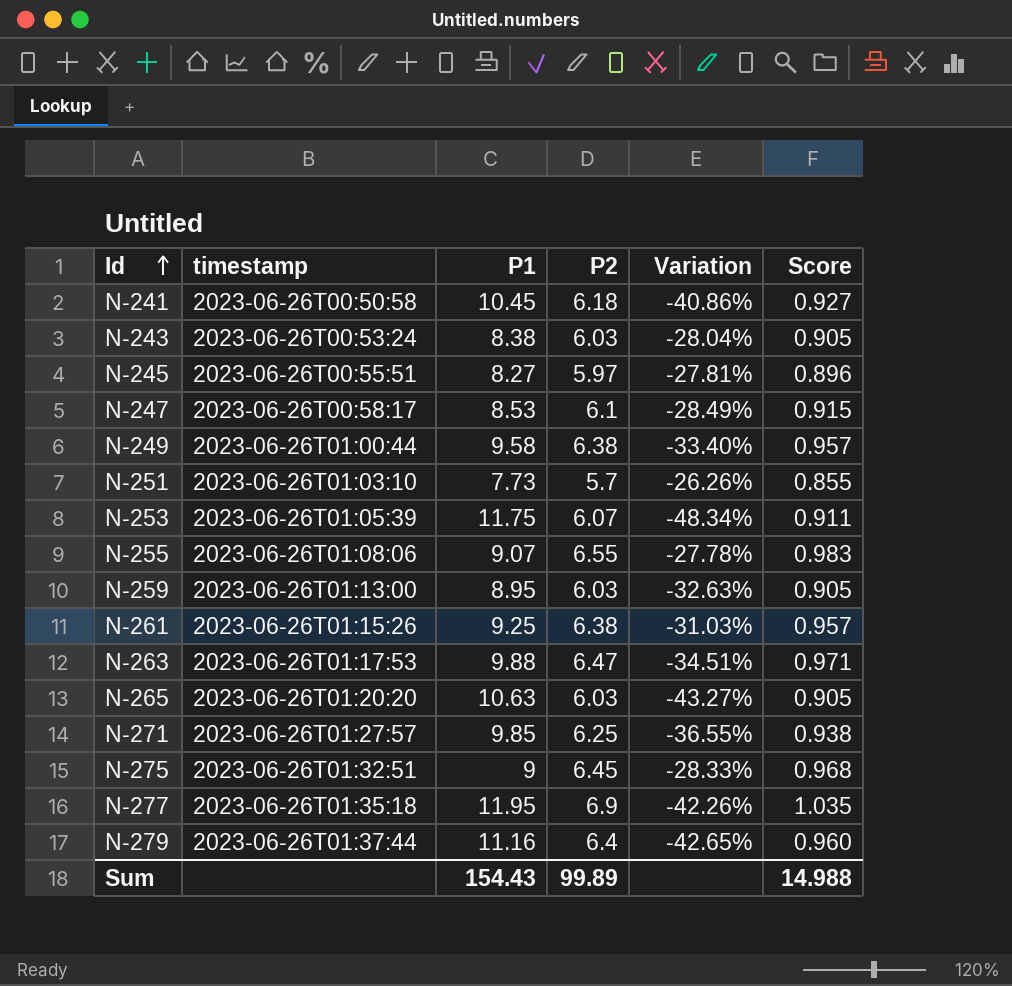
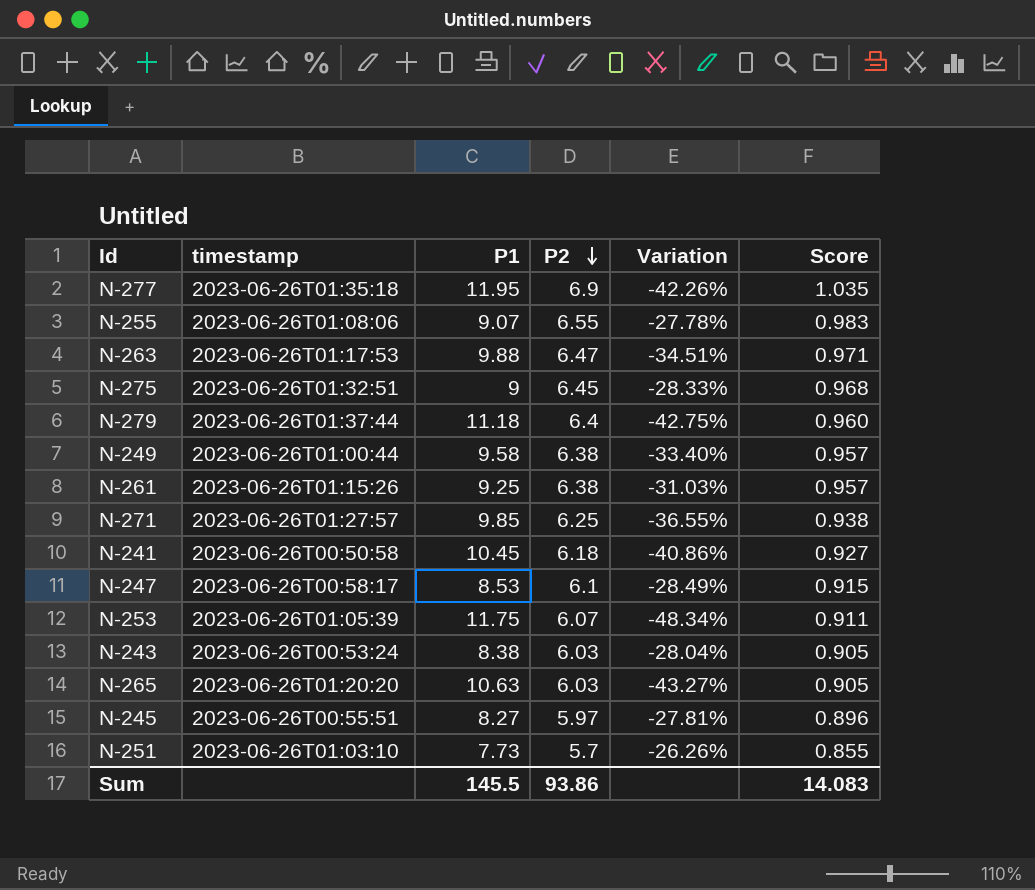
row order: Id ascending -> P2 descending
row N-259: 2023-06-26T01:13:00 | 8.95 | 6.03 | -32.63% | 0.905 -> none
N-279 | P1: 11.16 -> 11.18
N-279 | Variation: -42.65% -> -42.75%
Sum | P1: 154.43 -> 145.5
Sum | P2: 99.89 -> 93.86
Sum | Score: 14.988 -> 14.083

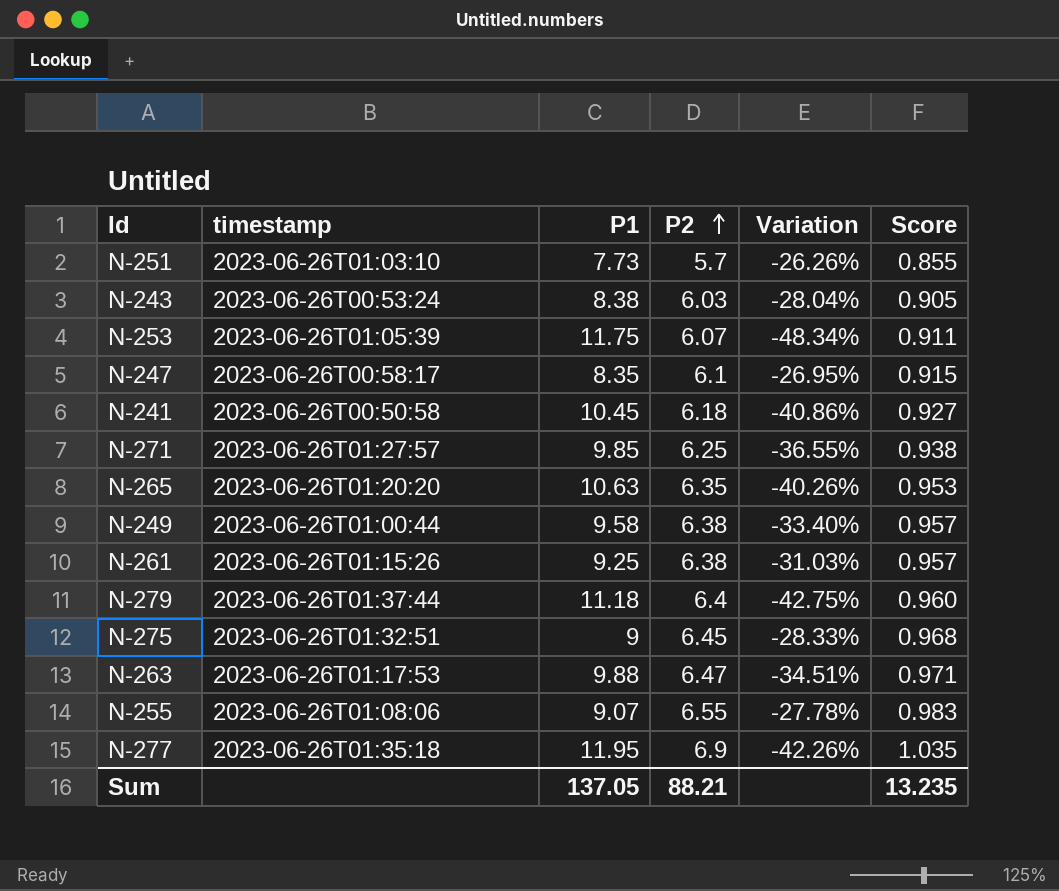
row order: P2 descending -> P2 ascending
row N-245: 2023-06-26T00:55:51 | 8.27 | 5.97 | -27.81% | 0.896 -> none
N-247 | P1: 8.53 -> 8.35
N-247 | Variation: -28.49% -> -26.95%
N-265 | P2: 6.03 -> 6.35
N-265 | Variation: -43.27% -> -40.26%
N-265 | Score: 0.905 -> 0.953
Sum | P1: 145.5 -> 137.05
Sum | P2: 93.86 -> 88.21
Sum | Score: 14.083 -> 13.235

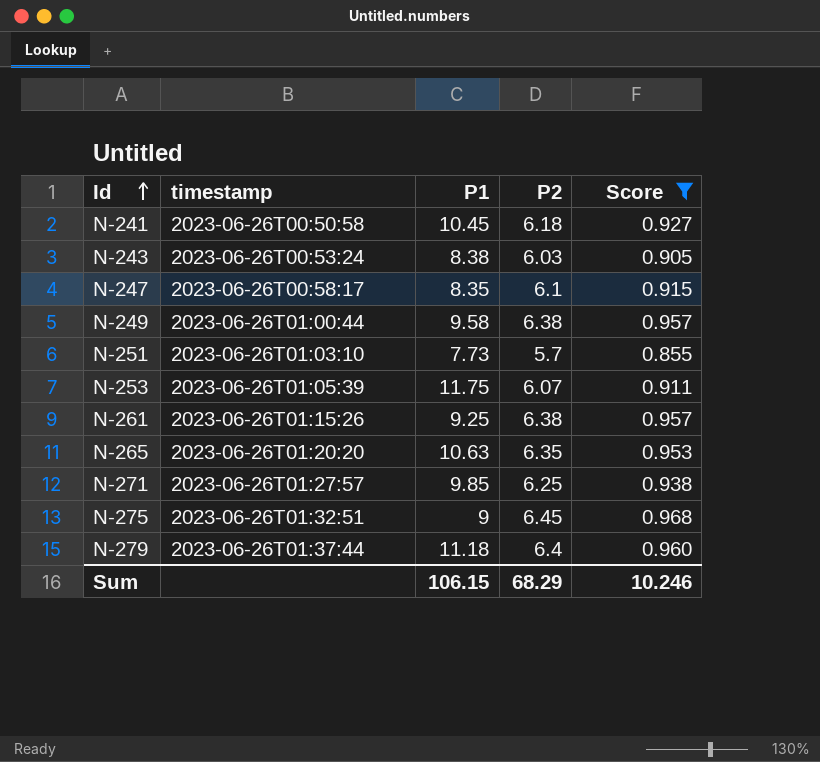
filter: none -> Score <= 0.968
row order: P2 ascending -> Id ascending
column Variation | formula: ([P2] - [P1]) / [P1] -> none
Sum | P1: 137.05 -> 106.15
Sum | P2: 88.21 -> 68.29
Sum | Score: 13.235 -> 10.246

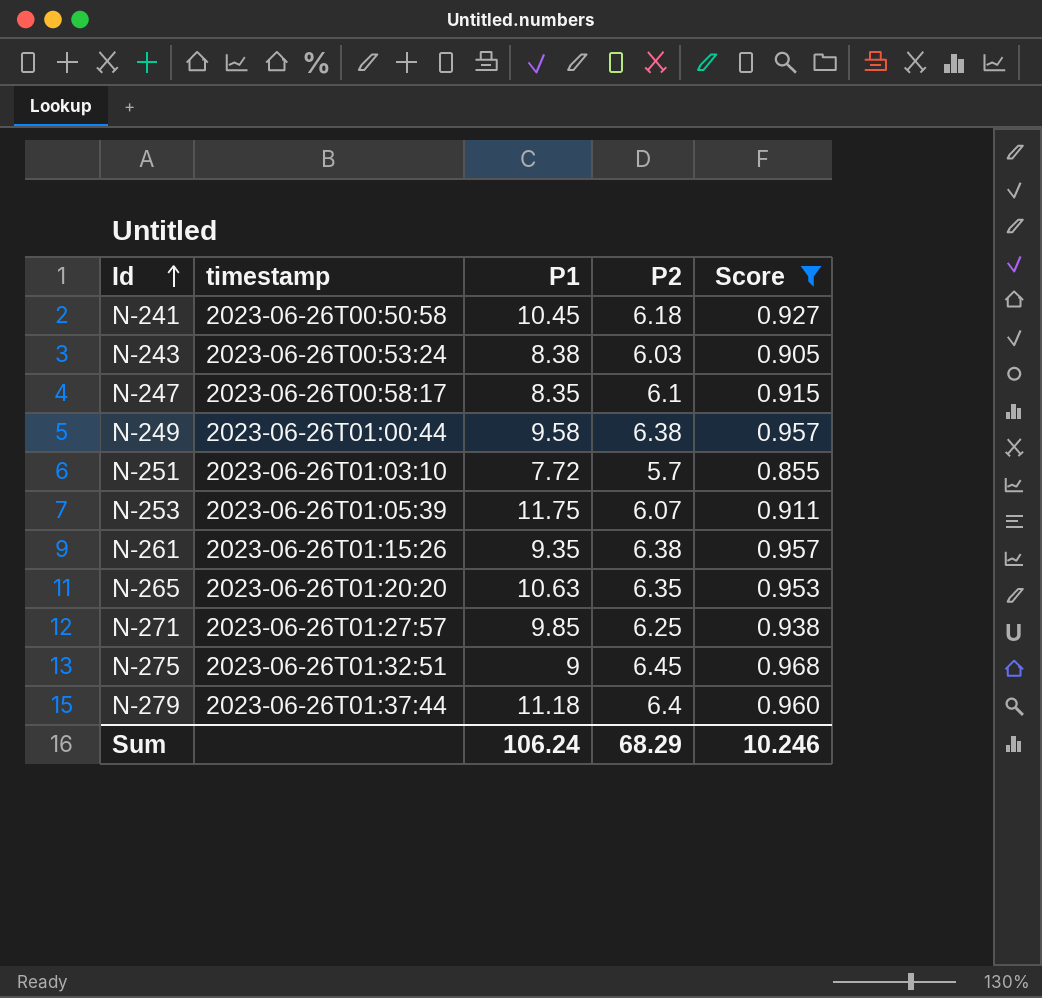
N-251 | P1: 7.73 -> 7.72
N-261 | P1: 9.25 -> 9.35
Sum | P1: 106.15 -> 106.24

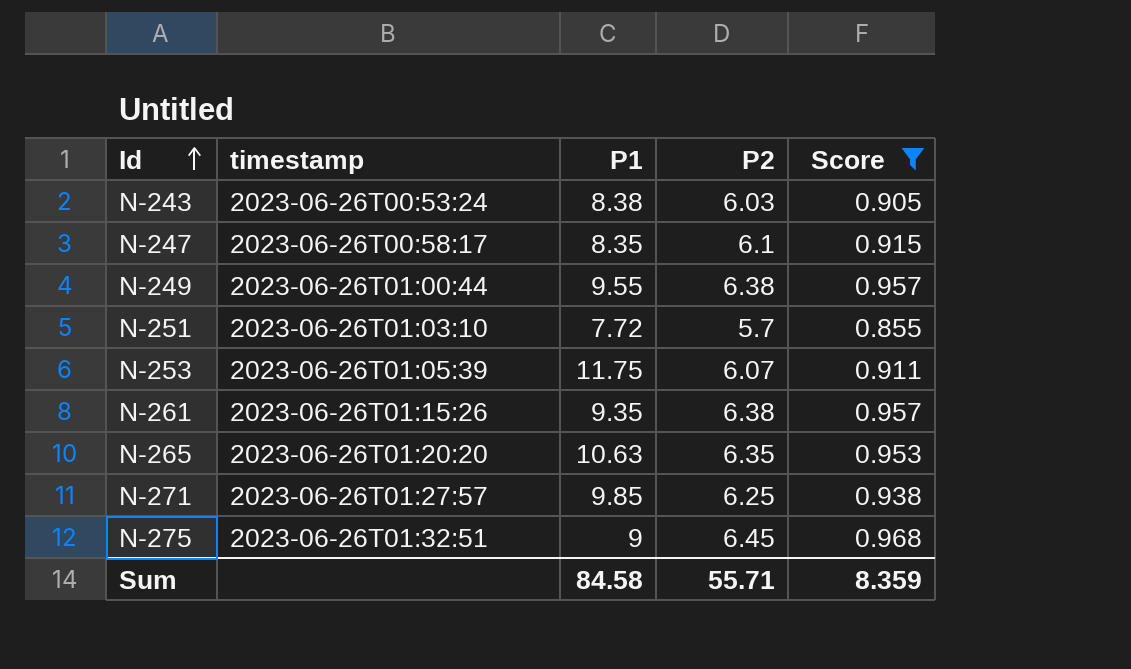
row N-241: 2023-06-26T00:50:58 | 10.45 | 6.18 | 0.927 -> none
row N-279: 2023-06-26T01:37:44 | 11.18 | 6.4 | 0.960 -> none
N-249 | P1: 9.58 -> 9.55
Sum | P1: 106.24 -> 84.58
Sum | P2: 68.29 -> 55.71
Sum | Score: 10.246 -> 8.359

